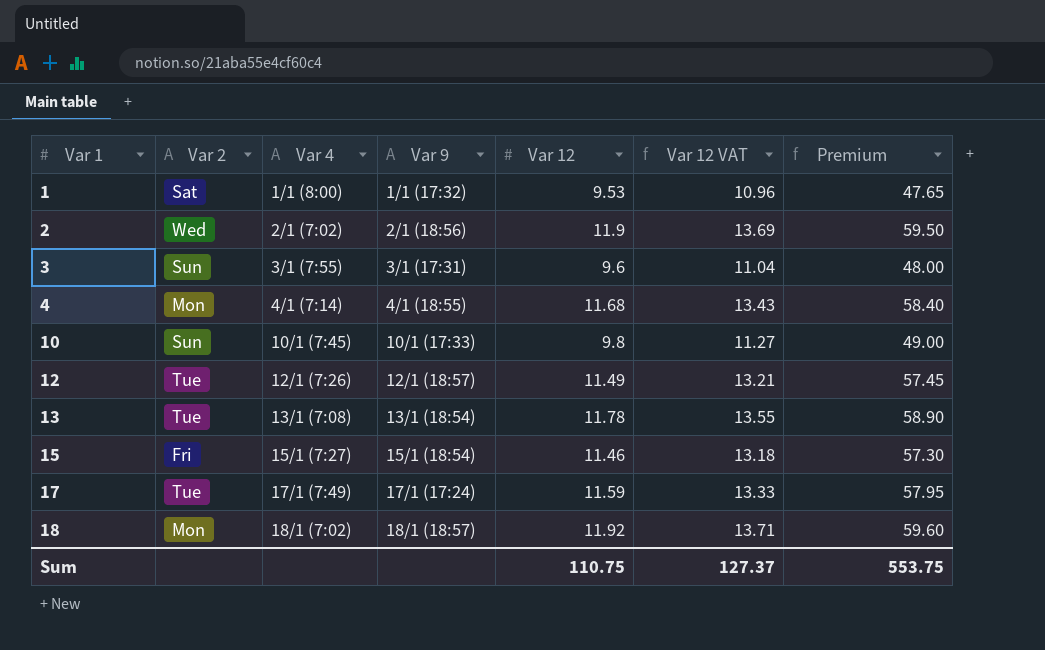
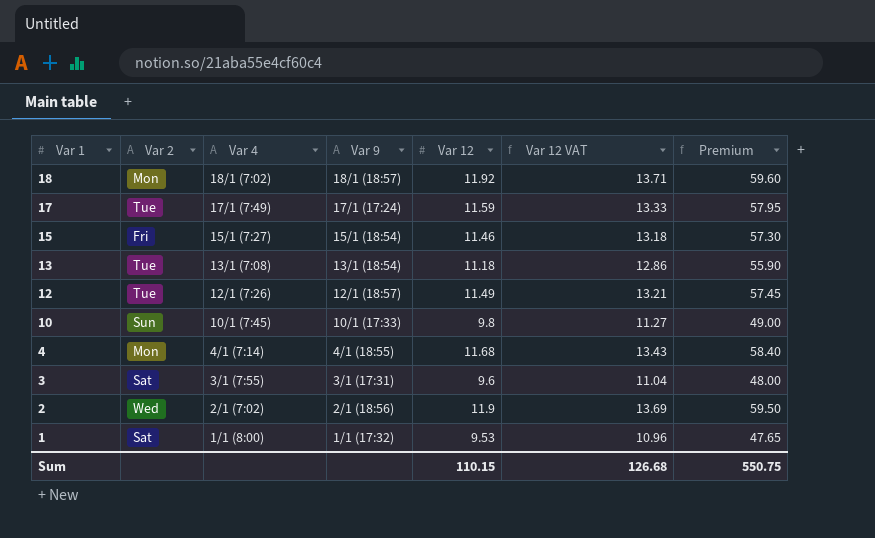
row order: Var 1 ascending -> Var 1 descending
13 | Var 12: 11.78 -> 11.18
13 | Var 12 VAT: 13.55 -> 12.86
13 | Premium: 58.90 -> 55.90
3 | Var 2: Sun -> Sat
Sum | Var 12: 110.75 -> 110.15
Sum | Var 12 VAT: 127.37 -> 126.68
Sum | Premium: 553.75 -> 550.75

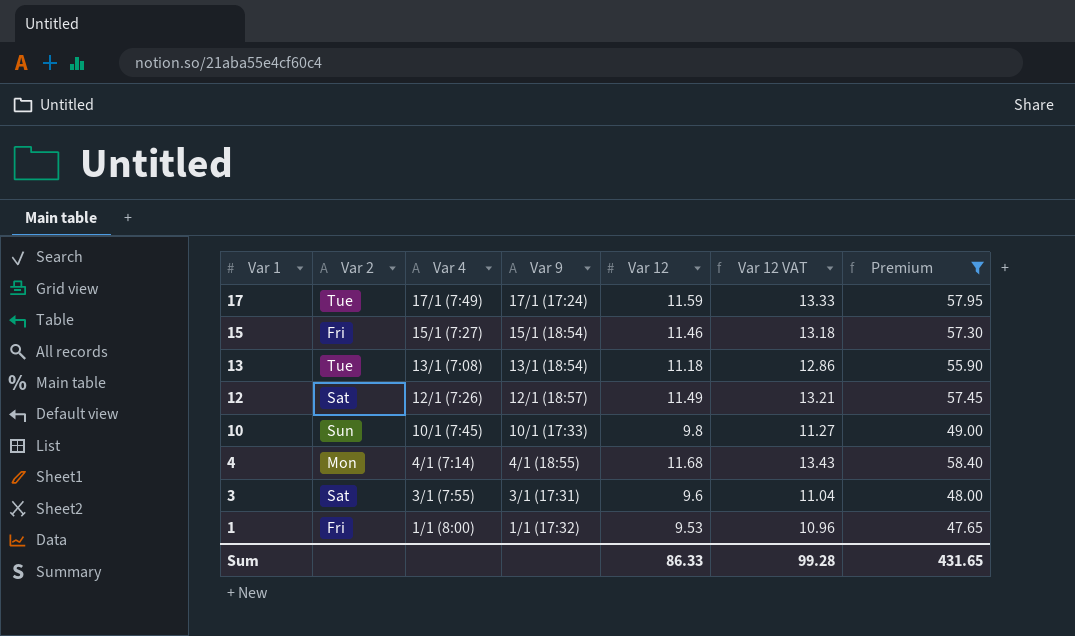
filter: none -> Premium <= 58.40
12 | Var 2: Tue -> Sat
1 | Var 2: Sat -> Fri
Sum | Var 12: 110.15 -> 86.33
Sum | Var 12 VAT: 126.68 -> 99.28
Sum | Premium: 550.75 -> 431.65

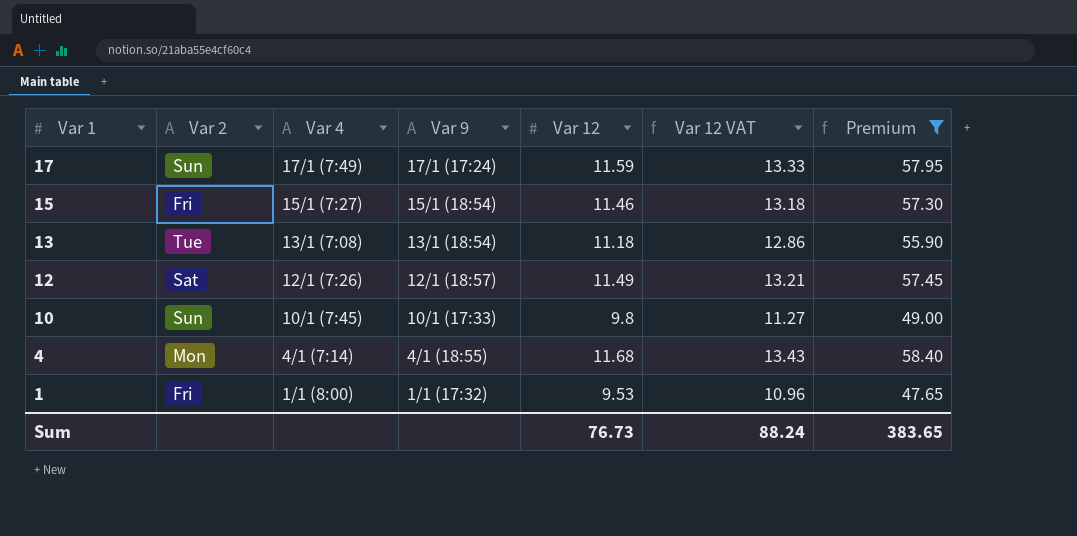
row 3: Sat | 3/1 (7:55) | 3/1 (17:31) | 9.6 | 11.04 | 48.00 -> none
17 | Var 2: Tue -> Sun
Sum | Var 12: 86.33 -> 76.73
Sum | Var 12 VAT: 99.28 -> 88.24
Sum | Premium: 431.65 -> 383.65

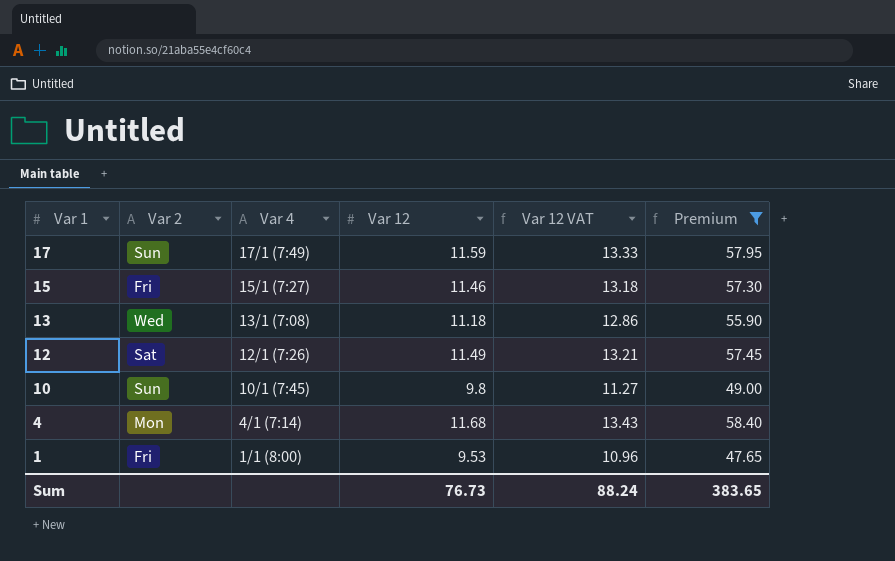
column Var 9 | position: 4 -> none
13 | Var 2: Tue -> Wed

